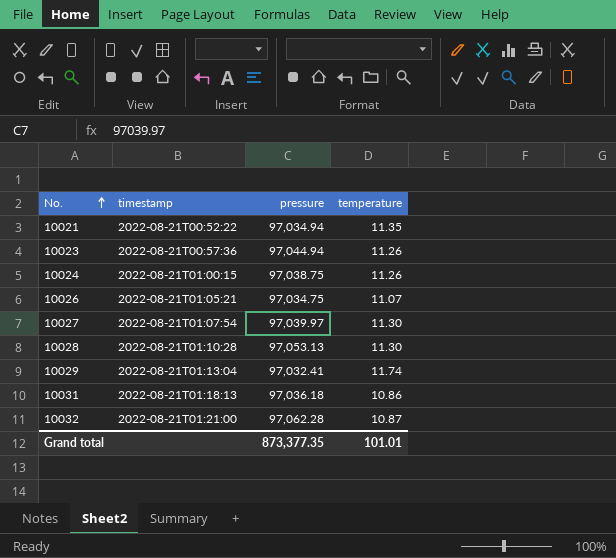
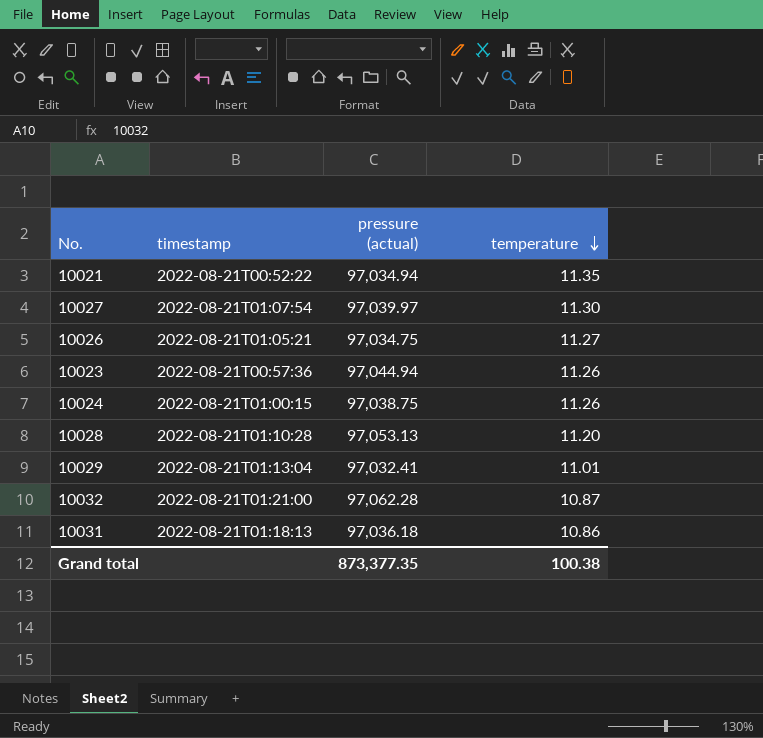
row order: No. ascending -> temperature descending
column name: pressure -> pressure (actual)
10026 | temperature: 11.07 -> 11.27
10028 | temperature: 11.30 -> 11.20
10029 | temperature: 11.74 -> 11.01
Grand total | temperature: 101.01 -> 100.38

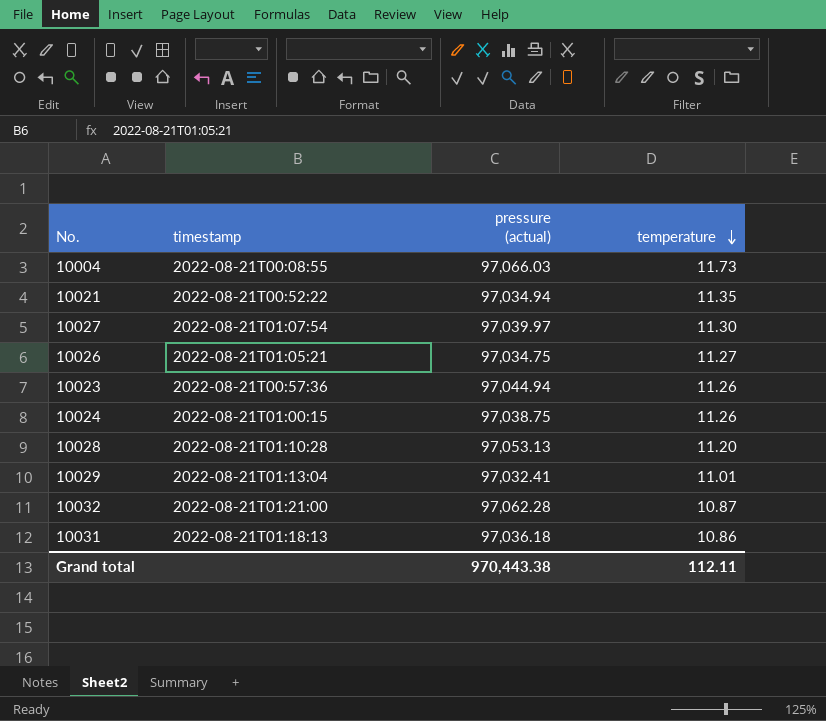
row 10004: none -> 2022-08-21T00:08:55 | 97,066.03 | 11.73
Grand total | pressure (actual): 873,377.35 -> 970,443.38
Grand total | temperature: 100.38 -> 112.11

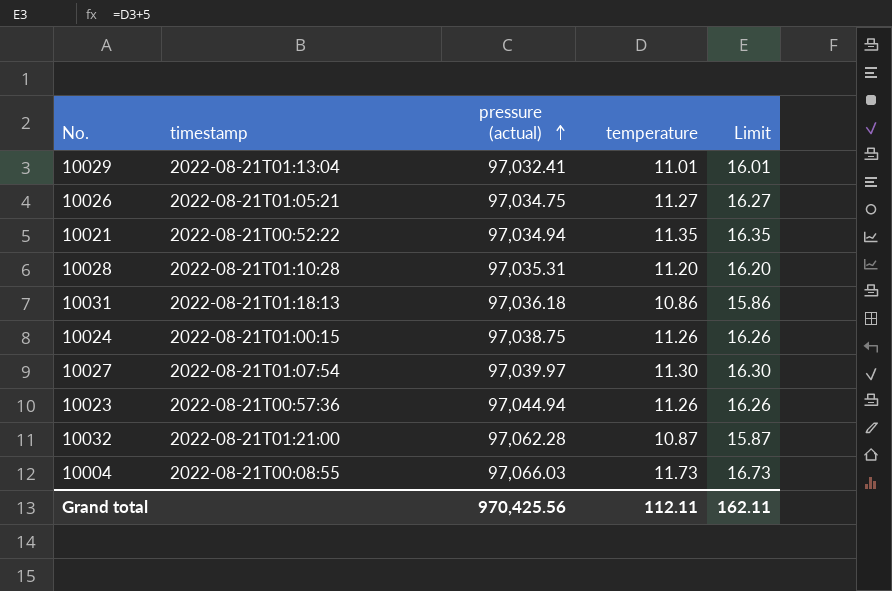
row order: temperature descending -> pressure (actual) ascending
column Limit | formula: none -> [temperature] + 5
10028 | pressure (actual): 97,053.13 -> 97,035.31
Grand total | pressure (actual): 970,443.38 -> 970,425.56

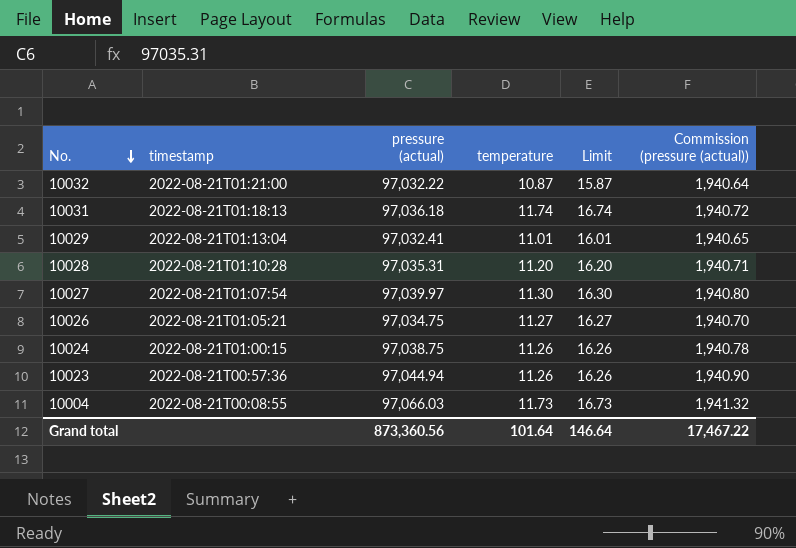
row order: pressure (actual) ascending -> No. descending
column Commission (pressure (actual)) | formula: none -> [pressure (actual)] * 0.02
row 10021: 2022-08-21T00:52:22 | 97,034.94 | 11.35 | 16.35 -> none
10032 | pressure (actual): 97,062.28 -> 97,032.22
10031 | temperature: 10.86 -> 11.74
10031 | Limit: 15.86 -> 16.74
Grand total | pressure (actual): 970,425.56 -> 873,360.56
Grand total | temperature: 112.11 -> 101.64
Grand total | Limit: 162.11 -> 146.64

